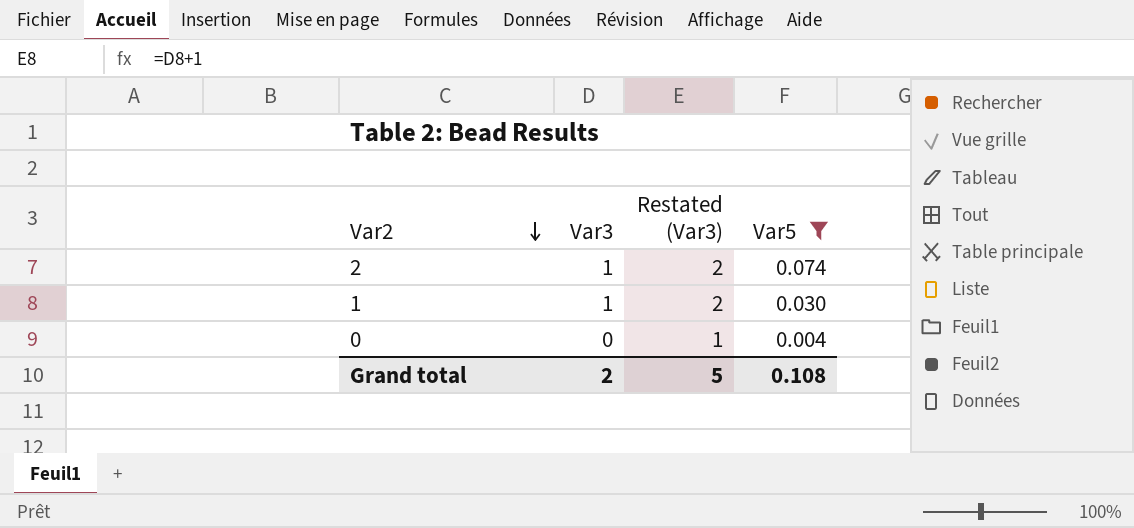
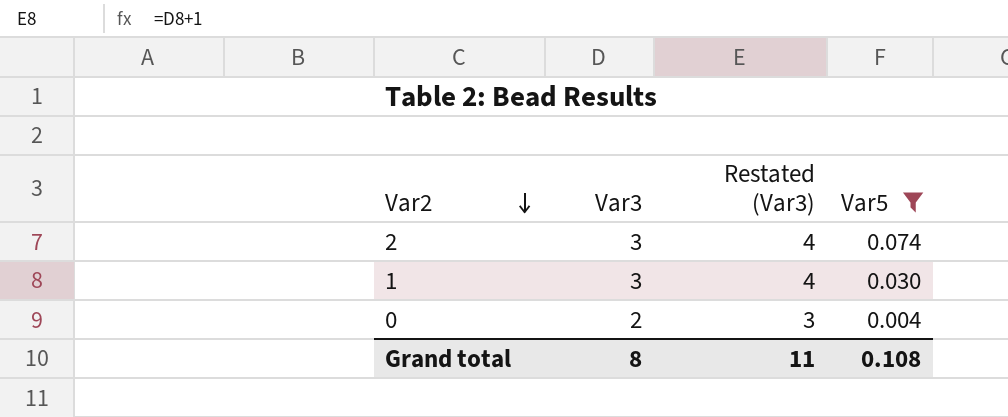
2 | Var3: 1 -> 3
2 | Restated (Var3): 2 -> 4
1 | Var3: 1 -> 3
1 | Restated (Var3): 2 -> 4
0 | Var3: 0 -> 2
0 | Restated (Var3): 1 -> 3
Grand total | Var3: 2 -> 8
Grand total | Restated (Var3): 5 -> 11

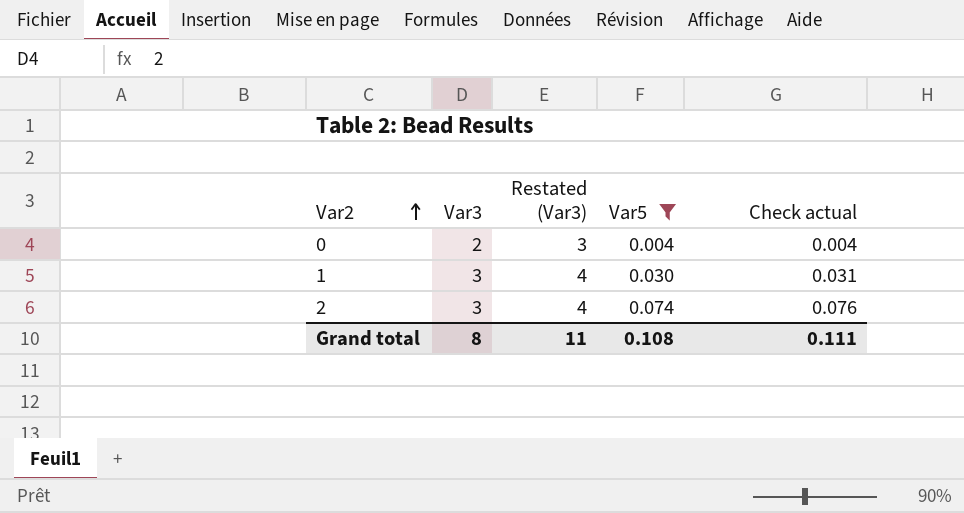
row order: Var2 descending -> Var2 ascending
column Check actual | formula: none -> [Var5] * 1.03

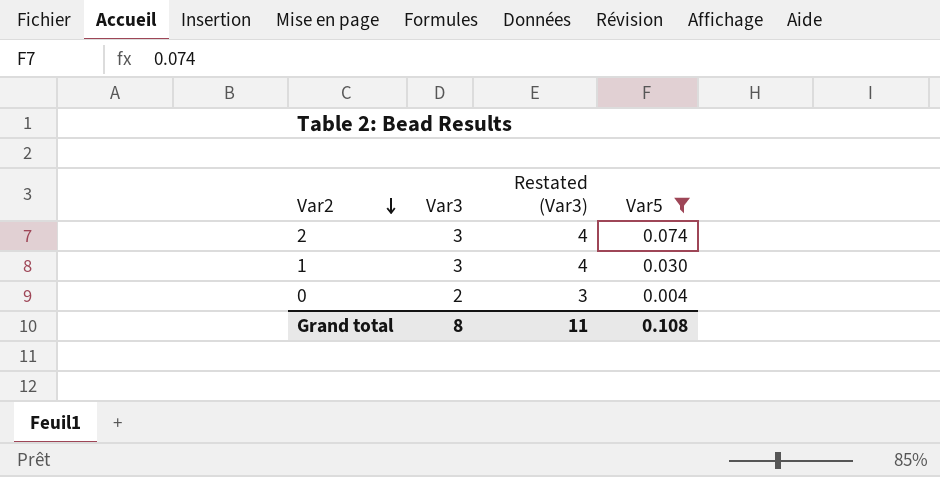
row order: Var2 ascending -> Var2 descending
column Check actual | formula: [Var5] * 1.03 -> none

